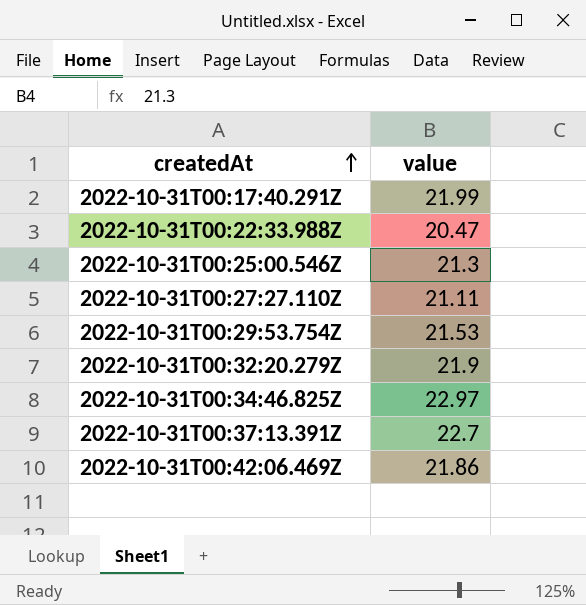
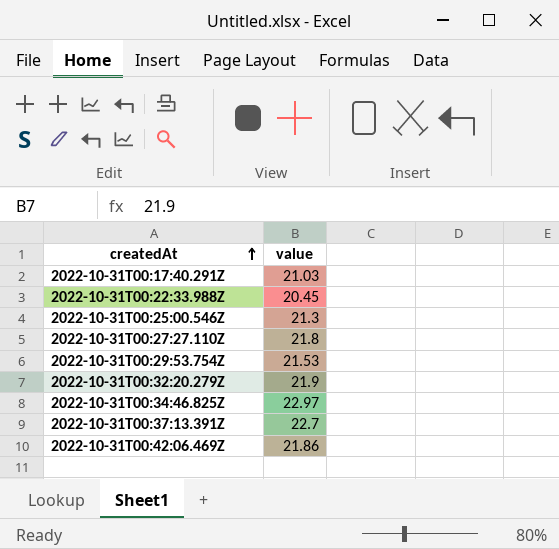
2022-10-31T00:17:40.291Z | value: 21.99 -> 21.03
2022-10-31T00:22:33.988Z | value: 20.47 -> 20.45
2022-10-31T00:27:27.110Z | value: 21.11 -> 21.8

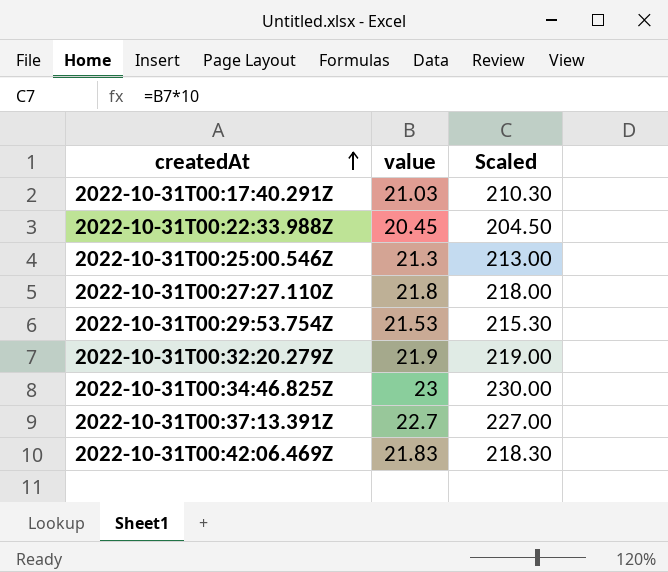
column Scaled | formula: none -> [value] * 10
2022-10-31T00:34:46.825Z | value: 22.97 -> 23
2022-10-31T00:42:06.469Z | value: 21.86 -> 21.83

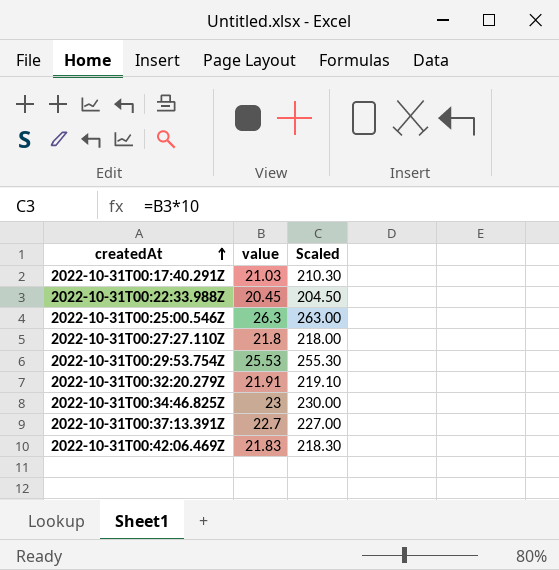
2022-10-31T00:25:00.546Z | value: 21.3 -> 26.3
2022-10-31T00:25:00.546Z | Scaled: 213.00 -> 263.00
2022-10-31T00:29:53.754Z | value: 21.53 -> 25.53
2022-10-31T00:29:53.754Z | Scaled: 215.30 -> 255.30
2022-10-31T00:32:20.279Z | value: 21.9 -> 21.91
2022-10-31T00:32:20.279Z | Scaled: 219.00 -> 219.10

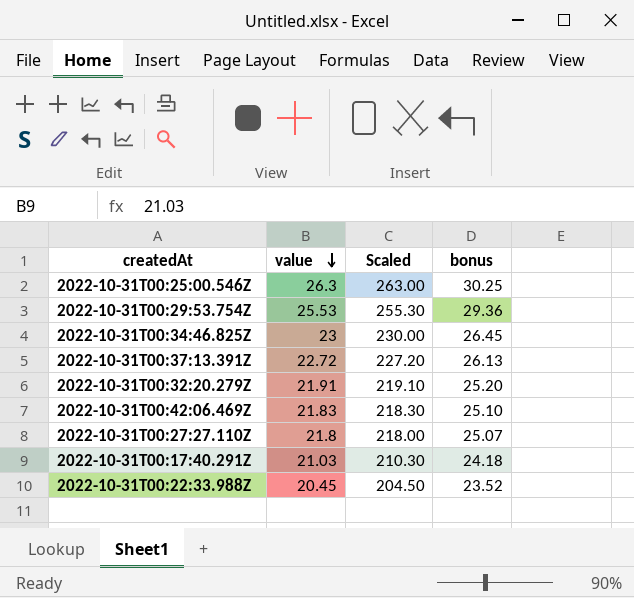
row order: createdAt ascending -> value descending
column bonus | formula: none -> [value] * 1.15
2022-10-31T00:37:13.391Z | value: 22.7 -> 22.72
2022-10-31T00:37:13.391Z | Scaled: 227.00 -> 227.20

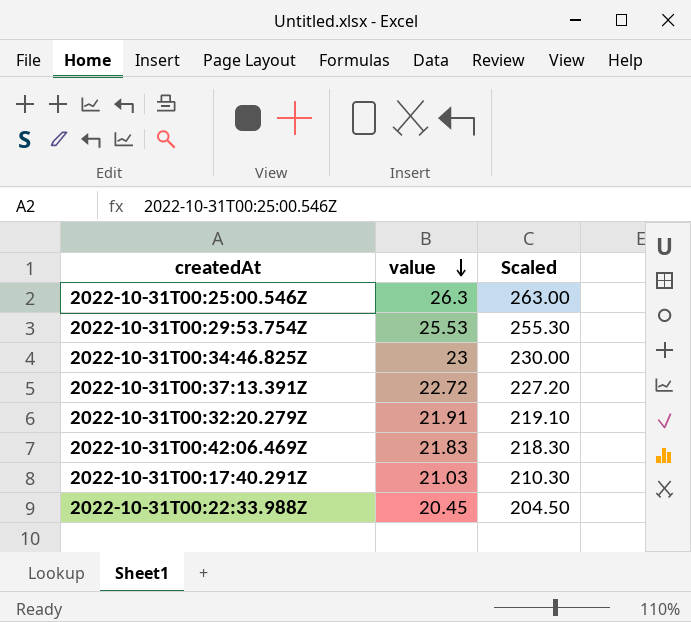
column bonus | formula: [value] * 1.15 -> none
row 2022-10-31T00:27:27.110Z: 21.8 | 218.00 | 25.07 -> none

